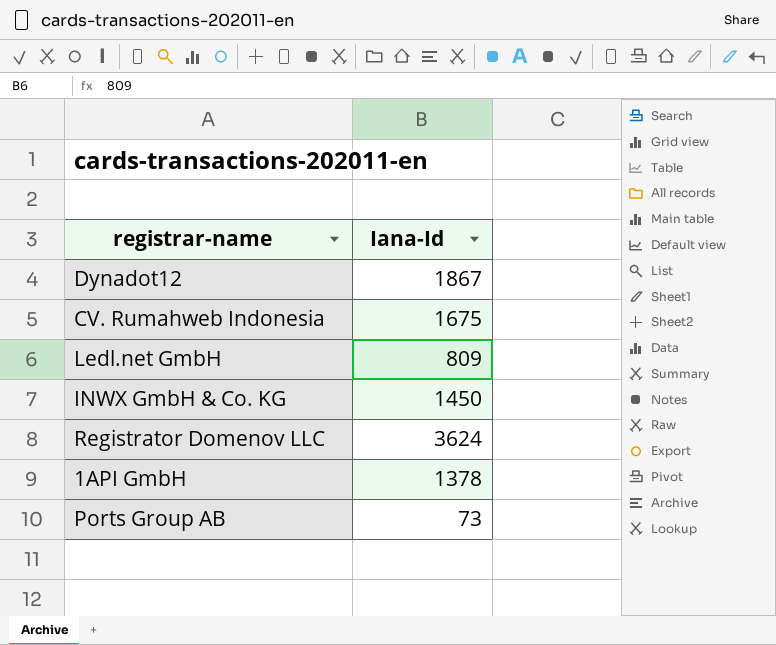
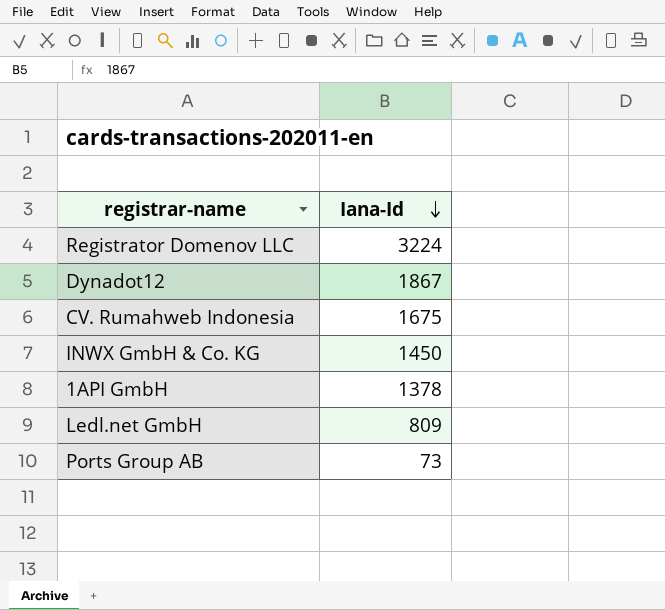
row order: none -> Iana-Id descending
Registrator Domenov LLC | Iana-Id: 3624 -> 3224

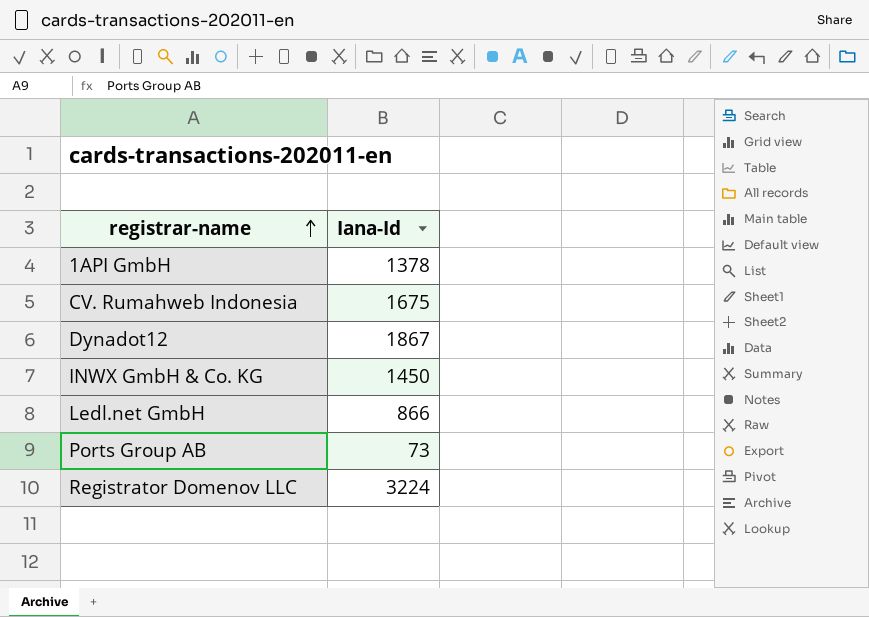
row order: Iana-Id descending -> registrar-name ascending
Ledl.net GmbH | Iana-Id: 809 -> 866

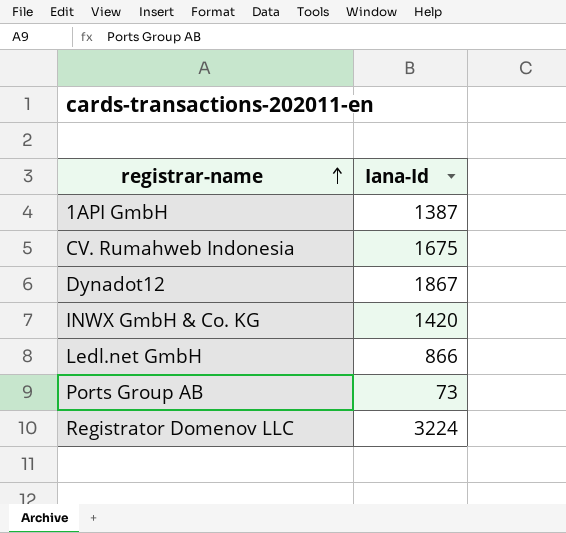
1API GmbH | Iana-Id: 1378 -> 1387
INWX GmbH & Co. KG | Iana-Id: 1450 -> 1420

